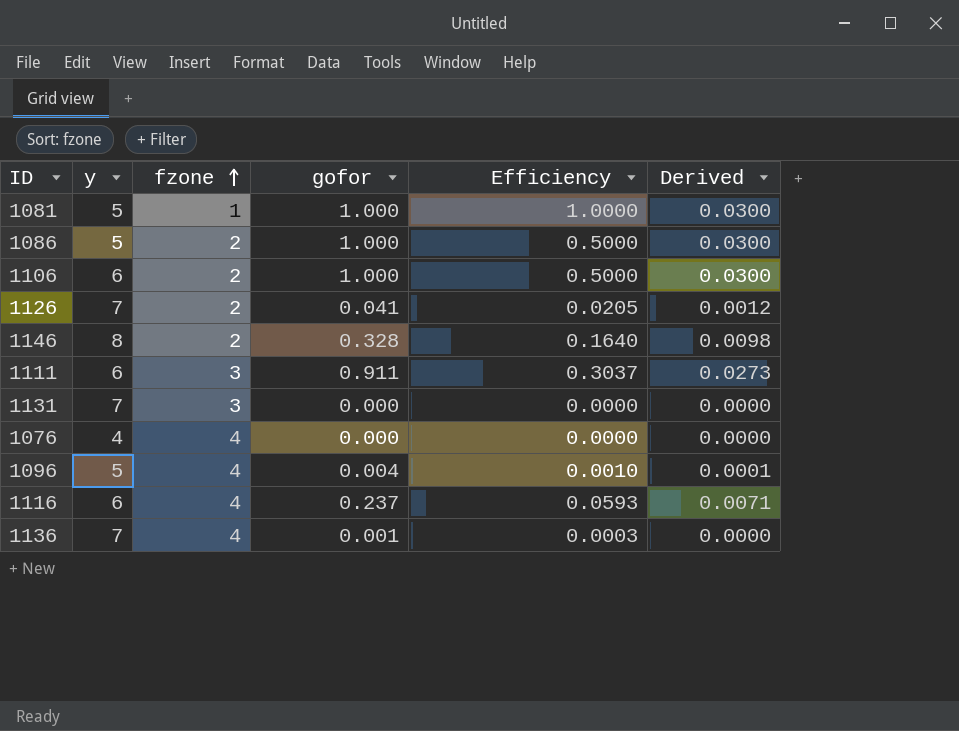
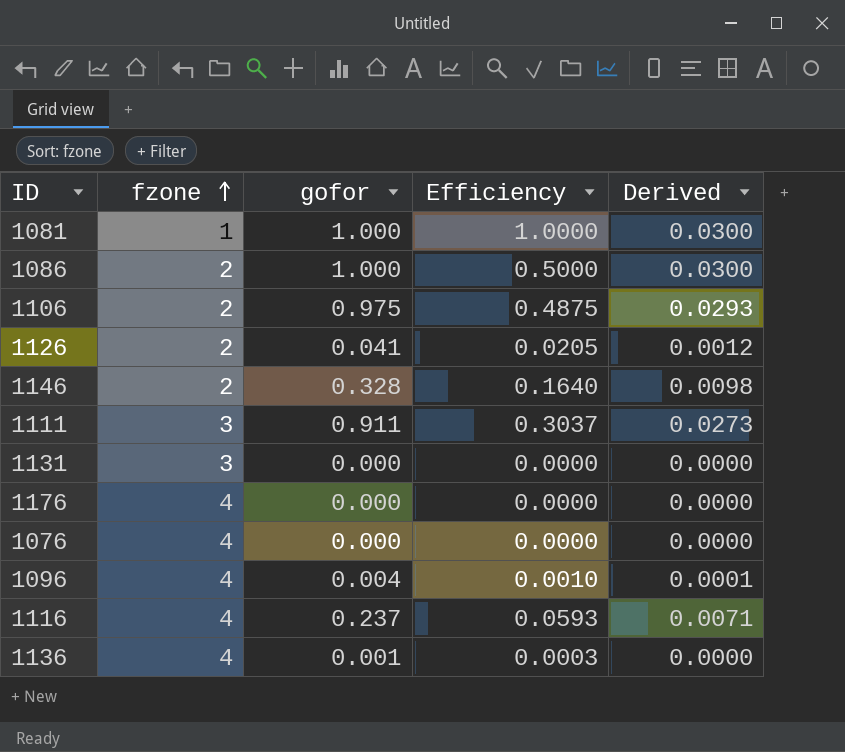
column y | position: 2 -> none
1106 | gofor: 1.000 -> 0.975
1106 | Efficiency: 0.5000 -> 0.4875
1106 | Derived: 0.0300 -> 0.0293
row 1176: none -> 4 | 0.000 | 0.0000 | 0.0000

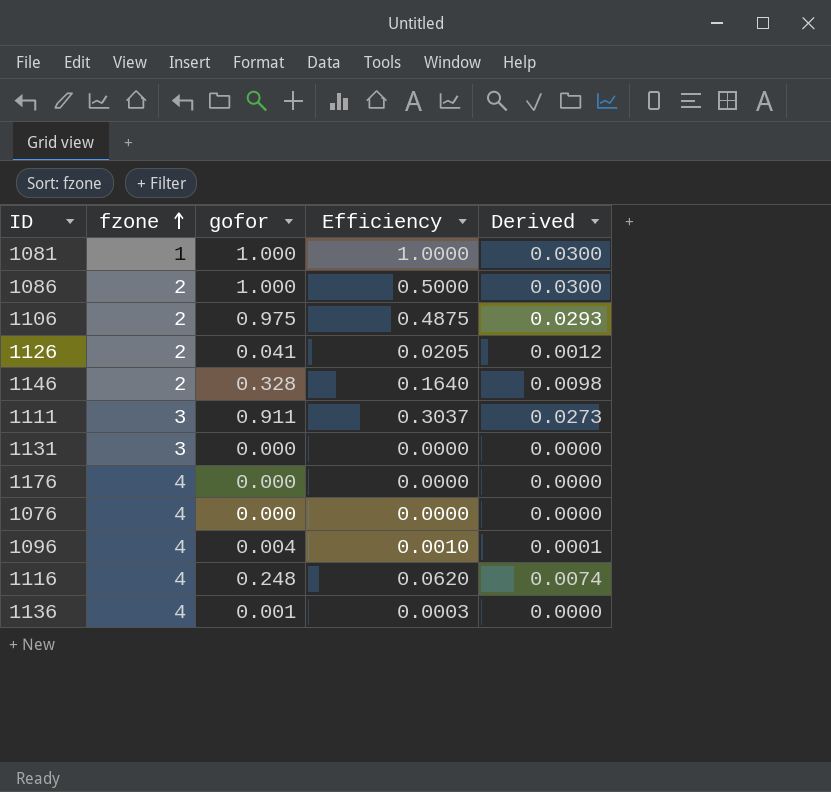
1116 | gofor: 0.237 -> 0.248
1116 | Efficiency: 0.0593 -> 0.0620
1116 | Derived: 0.0071 -> 0.0074

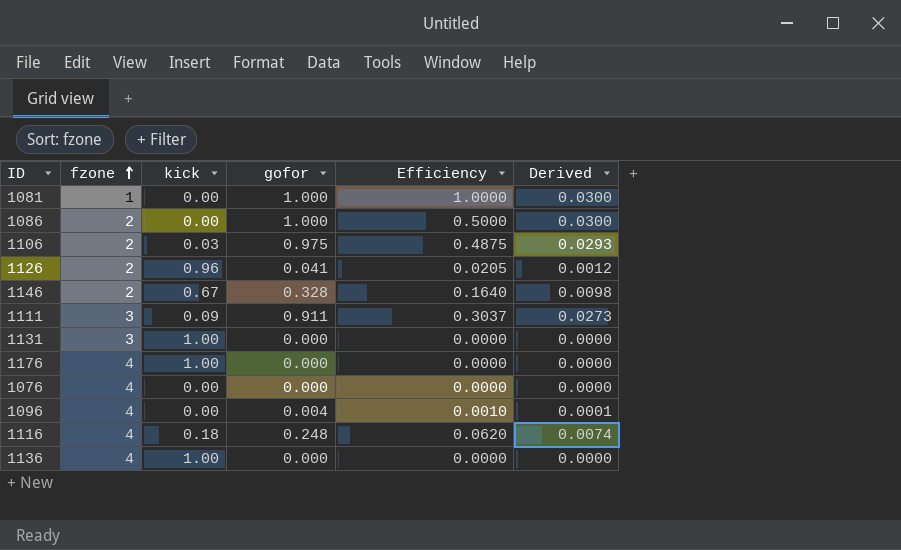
column kick | position: none -> 3
1136 | gofor: 0.001 -> 0.000
1136 | Efficiency: 0.0003 -> 0.0000

